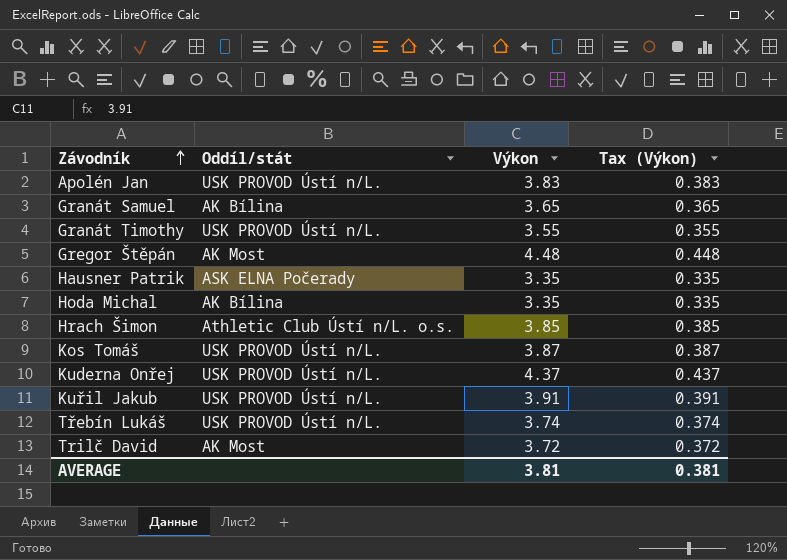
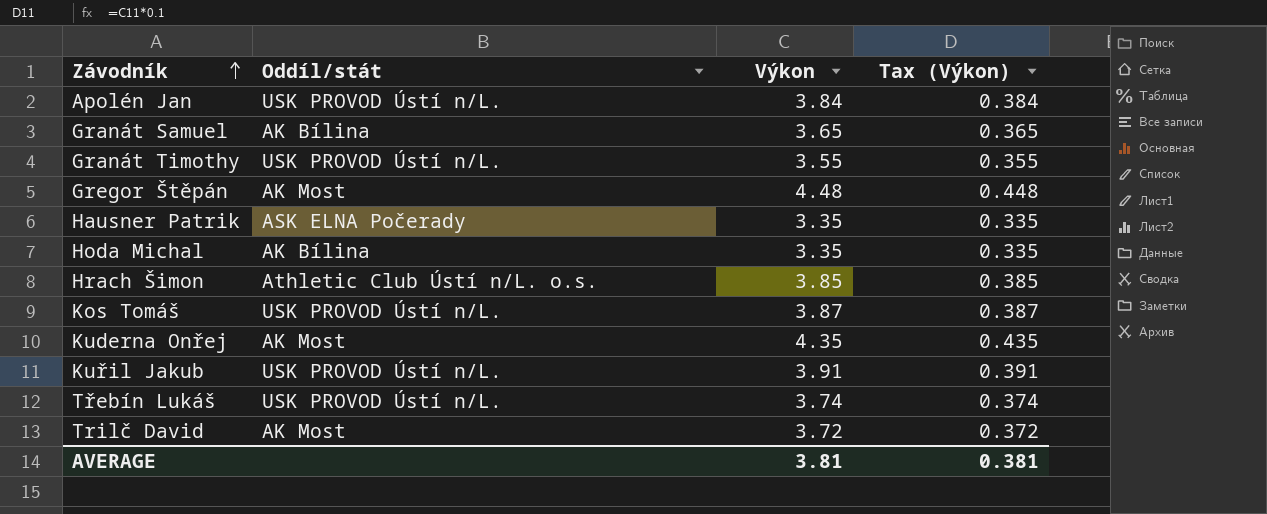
Apolén Jan | Výkon: 3.83 -> 3.84
Apolén Jan | Tax (Výkon): 0.383 -> 0.384
Kuderna Onřej | Oddíl/stát: USK PROVOD Ústí n/L. -> AK Most
Kuderna Onřej | Výkon: 4.37 -> 4.35
Kuderna Onřej | Tax (Výkon): 0.437 -> 0.435

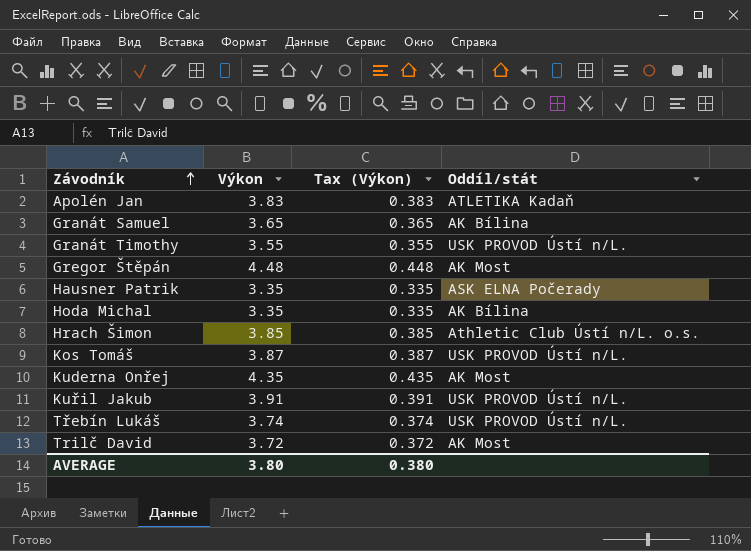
column Oddíl/stát | position: 2 -> 4
Apolén Jan | Výkon: 3.84 -> 3.83
Apolén Jan | Tax (Výkon): 0.384 -> 0.383
Apolén Jan | Oddíl/stát: USK PROVOD Ústí n/L. -> ATLETIKA Kadaň
AVERAGE | Výkon: 3.81 -> 3.80
AVERAGE | Tax (Výkon): 0.381 -> 0.380

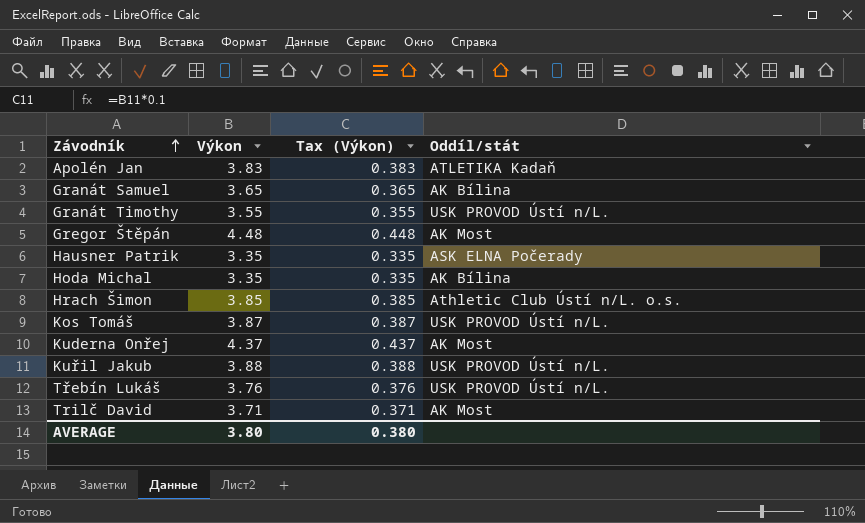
Kuderna Onřej | Výkon: 4.35 -> 4.37
Kuderna Onřej | Tax (Výkon): 0.435 -> 0.437
Kuřil Jakub | Výkon: 3.91 -> 3.88
Kuřil Jakub | Tax (Výkon): 0.391 -> 0.388
Třebín Lukáš | Výkon: 3.74 -> 3.76
Třebín Lukáš | Tax (Výkon): 0.374 -> 0.376
Trilč David | Výkon: 3.72 -> 3.71
Trilč David | Tax (Výkon): 0.372 -> 0.371

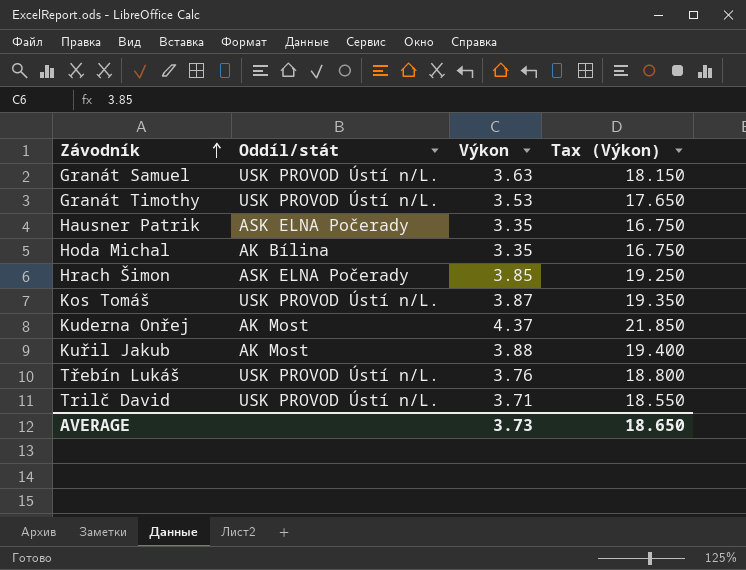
column Oddíl/stát | position: 4 -> 2
column Tax (Výkon) | formula: [Výkon] * 0.1 -> [Výkon] * 5
row Apolén Jan: 3.83 | 0.383 | ATLETIKA Kadaň -> none
row Gregor Štěpán: 4.48 | 0.448 | AK Most -> none
Granát Samuel | Oddíl/stát: AK Bílina -> USK PROVOD Ústí n/L.
Granát Samuel | Výkon: 3.65 -> 3.63
Granát Timothy | Výkon: 3.55 -> 3.53
Hrach Šimon | Oddíl/stát: Athletic Club Ústí n/L. o.s. -> ASK ELNA Počerady
Kuřil Jakub | Oddíl/stát: USK PROVOD Ústí n/L. -> AK Most
Trilč David | Oddíl/stát: AK Most -> USK PROVOD Ústí n/L.
AVERAGE | Výkon: 3.80 -> 3.73
AVERAGE | Tax (Výkon): 0.380 -> 18.650

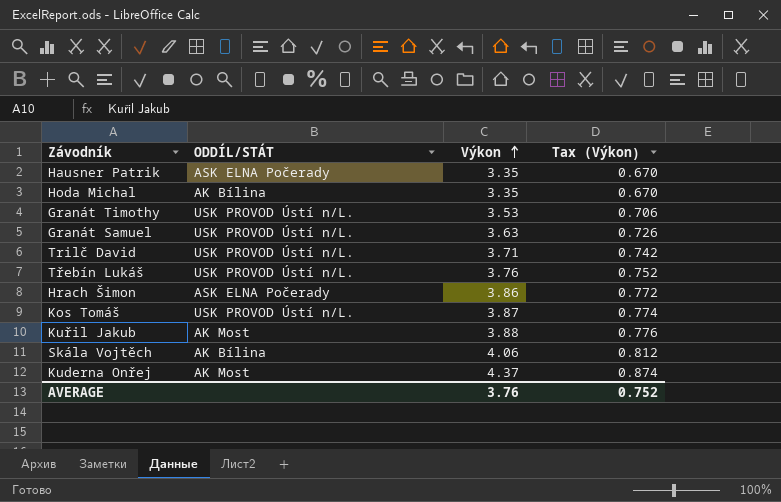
row order: Závodník ascending -> Výkon ascending
column name: Oddíl/stát -> ODDÍL/STÁT
column Tax (Výkon) | formula: [Výkon] * 5 -> [Výkon] * 0.2
Hrach Šimon | Výkon: 3.85 -> 3.86
row Skála Vojtěch: none -> AK Bílina | 4.06 | 0.812
AVERAGE | Výkon: 3.73 -> 3.76
AVERAGE | Tax (Výkon): 18.650 -> 0.752

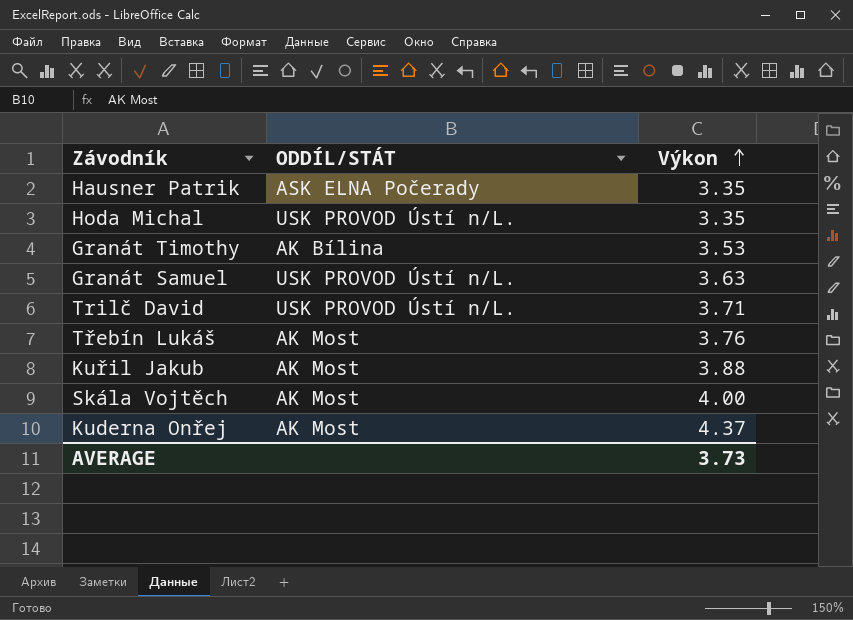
column Tax (Výkon) | formula: [Výkon] * 0.2 -> none
row Hrach Šimon: ASK ELNA Počerady | 3.86 | 0.772 -> none
row Kos Tomáš: USK PROVOD Ústí n/L. | 3.87 | 0.774 -> none
Hoda Michal | ODDÍL/STÁT: AK Bílina -> USK PROVOD Ústí n/L.
Granát Timothy | ODDÍL/STÁT: USK PROVOD Ústí n/L. -> AK Bílina
Třebín Lukáš | ODDÍL/STÁT: USK PROVOD Ústí n/L. -> AK Most
Skála Vojtěch | ODDÍL/STÁT: AK Bílina -> AK Most
Skála Vojtěch | Výkon: 4.06 -> 4.00
AVERAGE | Výkon: 3.76 -> 3.73

